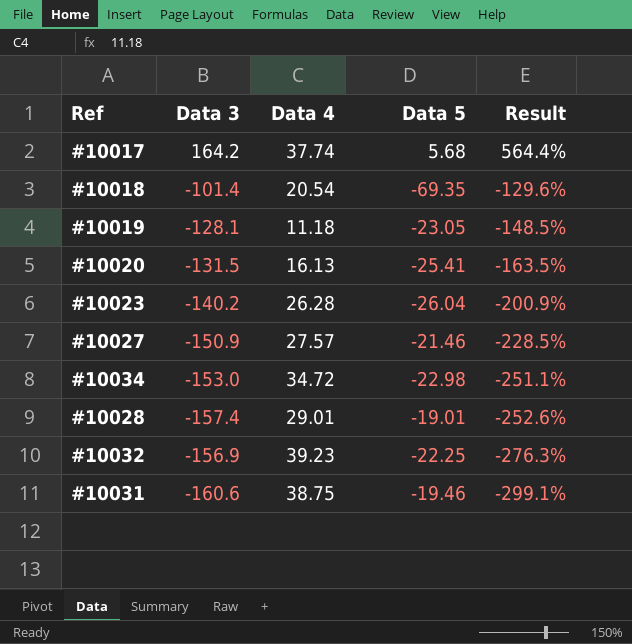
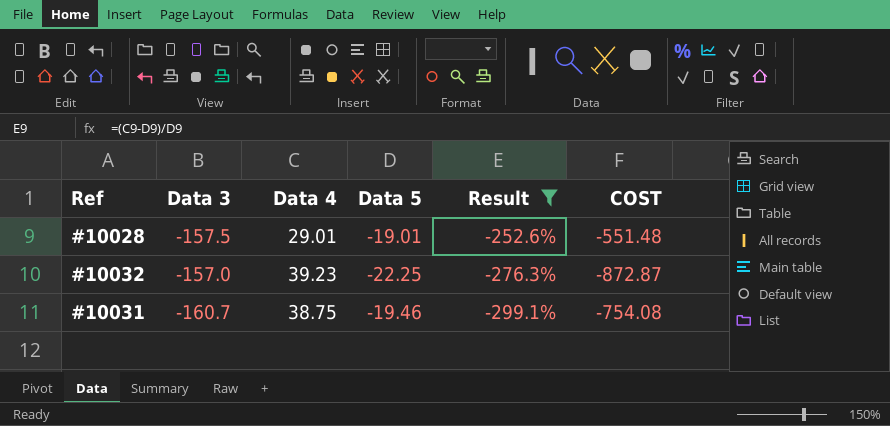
filter: none -> Result <= -252.6%
column COST | formula: none -> [Data 4] * [Data 5]
#10028 | Data 3: -157.4 -> -157.5
#10032 | Data 3: -156.9 -> -157.0
#10031 | Data 3: -160.6 -> -160.7

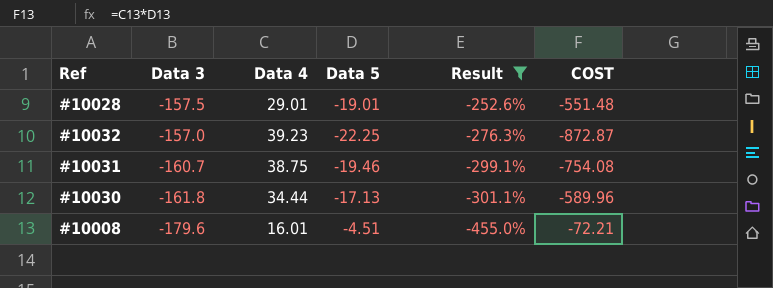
row #10030: none -> -161.8 | 34.44 | -17.13 | -301.1% | -589.96
row #10008: none -> -179.6 | 16.01 | -4.51 | -455.0% | -72.21

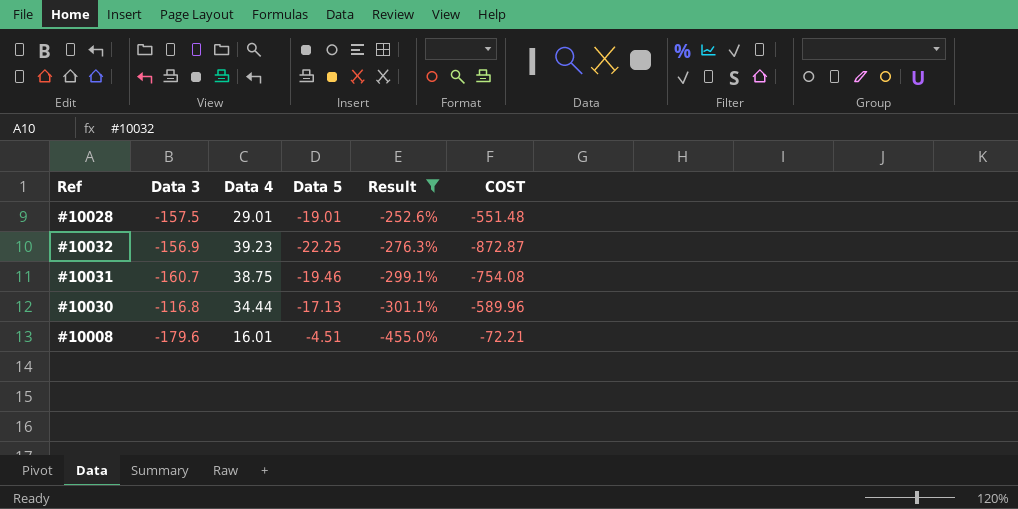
#10032 | Data 3: -157.0 -> -156.9
#10030 | Data 3: -161.8 -> -116.8

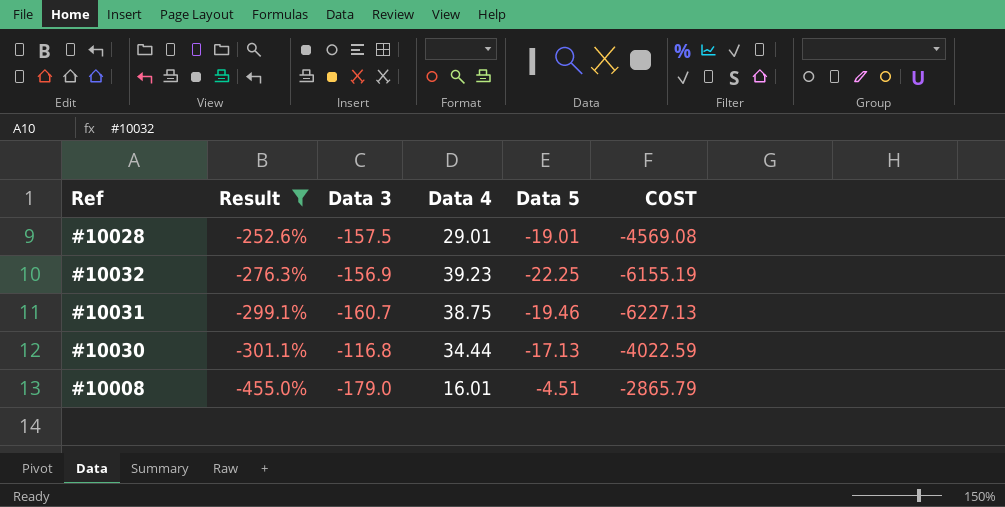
column Result | position: 5 -> 2
column COST | formula: [Data 4] * [Data 5] -> [Data 3] * [Data 4]
#10008 | Data 3: -179.6 -> -179.0

